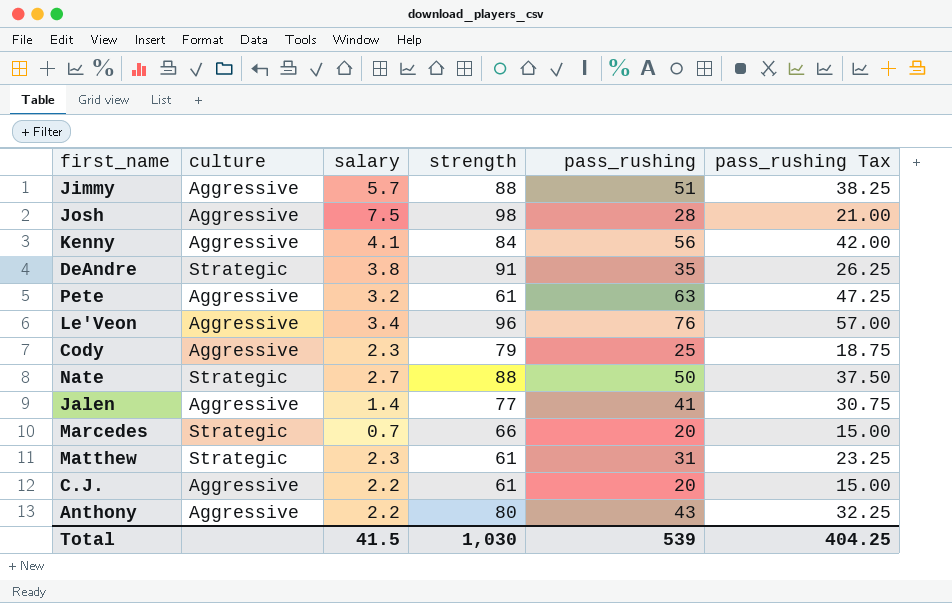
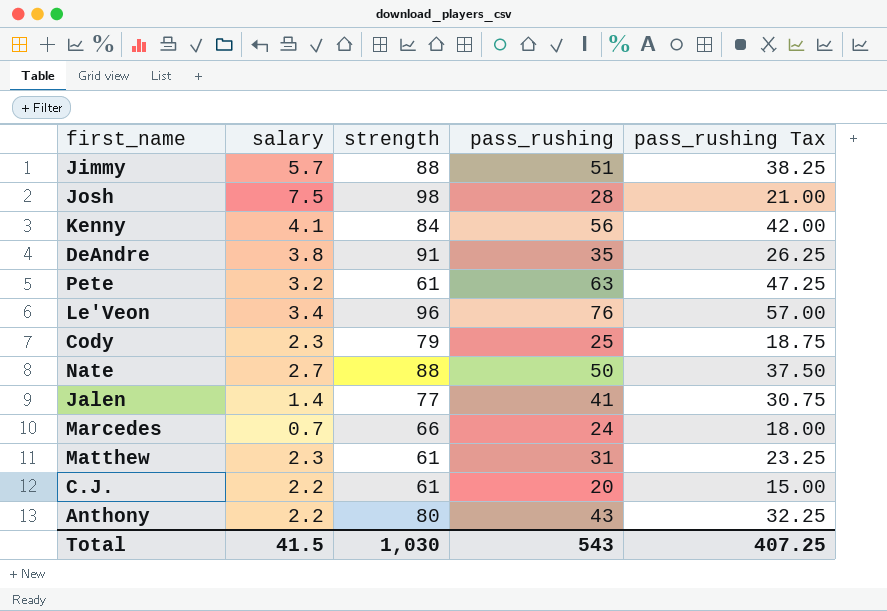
column culture | position: 2 -> none
Marcedes | pass_rushing: 20 -> 24
Marcedes | pass_rushing Tax: 15.00 -> 18.00
Total | pass_rushing: 539 -> 543
Total | pass_rushing Tax: 404.25 -> 407.25

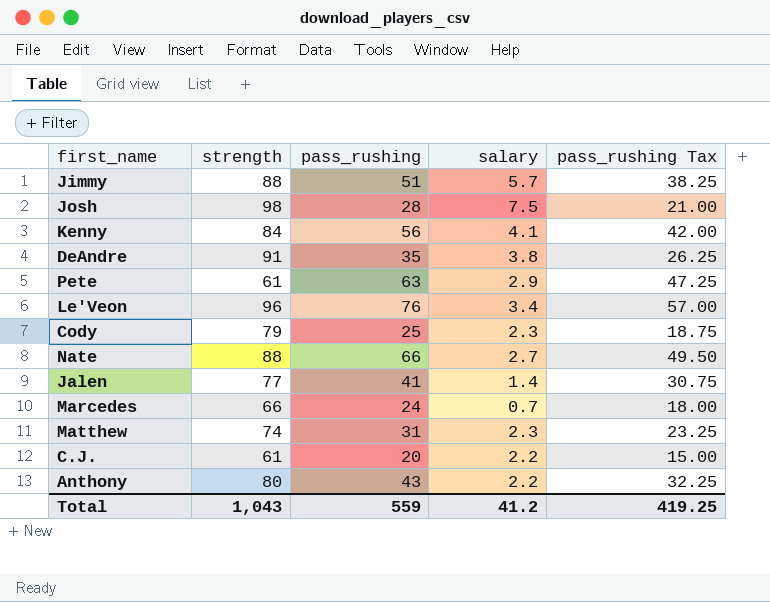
column salary | position: 2 -> 4
Pete | salary: 3.2 -> 2.9
Nate | pass_rushing: 50 -> 66
Nate | pass_rushing Tax: 37.50 -> 49.50
Matthew | strength: 61 -> 74
Total | strength: 1,030 -> 1,043
Total | pass_rushing: 543 -> 559
Total | salary: 41.5 -> 41.2
Total | pass_rushing Tax: 407.25 -> 419.25

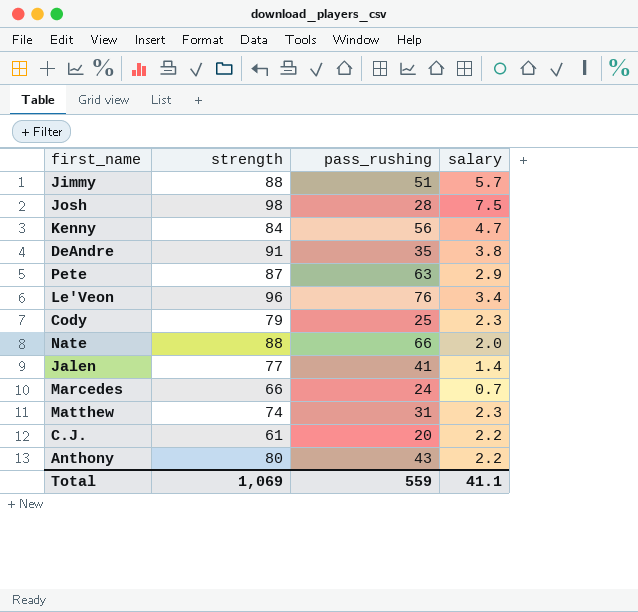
column pass_rushing Tax | formula: [pass_rushing] * 0.75 -> none
Kenny | salary: 4.1 -> 4.7
Pete | strength: 61 -> 87
Nate | salary: 2.7 -> 2.0
Total | strength: 1,043 -> 1,069
Total | salary: 41.2 -> 41.1

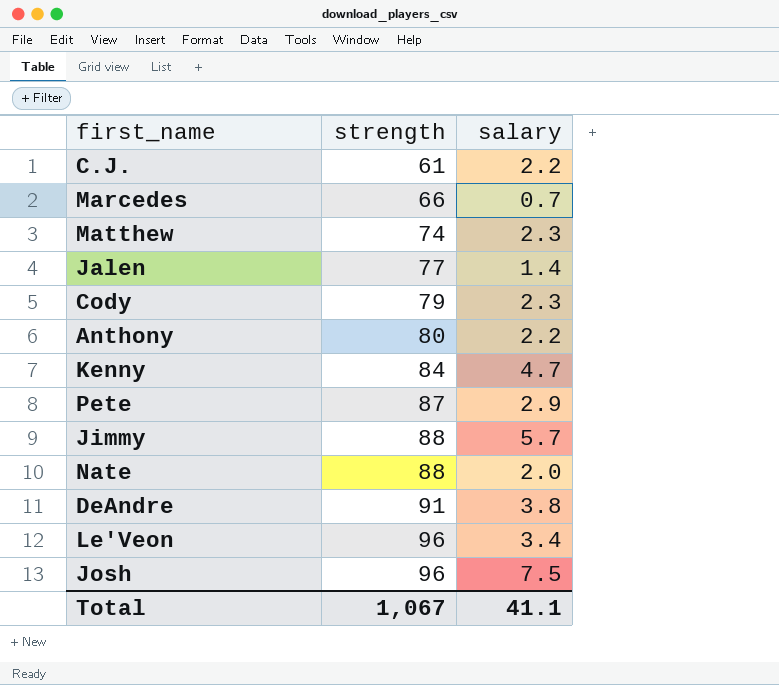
row order: none -> strength ascending
column pass_rushing | position: 3 -> none
Josh | strength: 98 -> 96
Total | strength: 1,069 -> 1,067

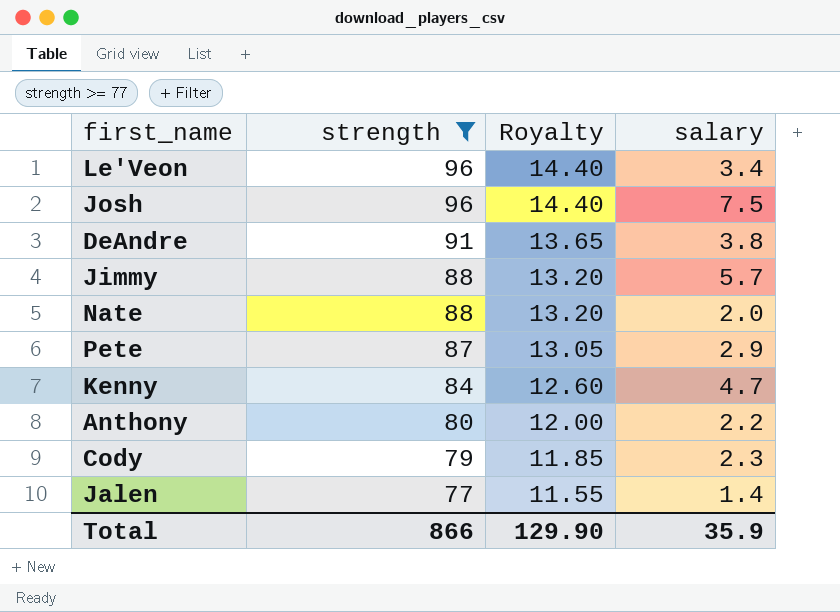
filter: none -> strength >= 77
row order: strength ascending -> strength descending
column Royalty | formula: none -> [strength] * 0.15
Total | strength: 1,067 -> 866
Total | salary: 41.1 -> 35.9

